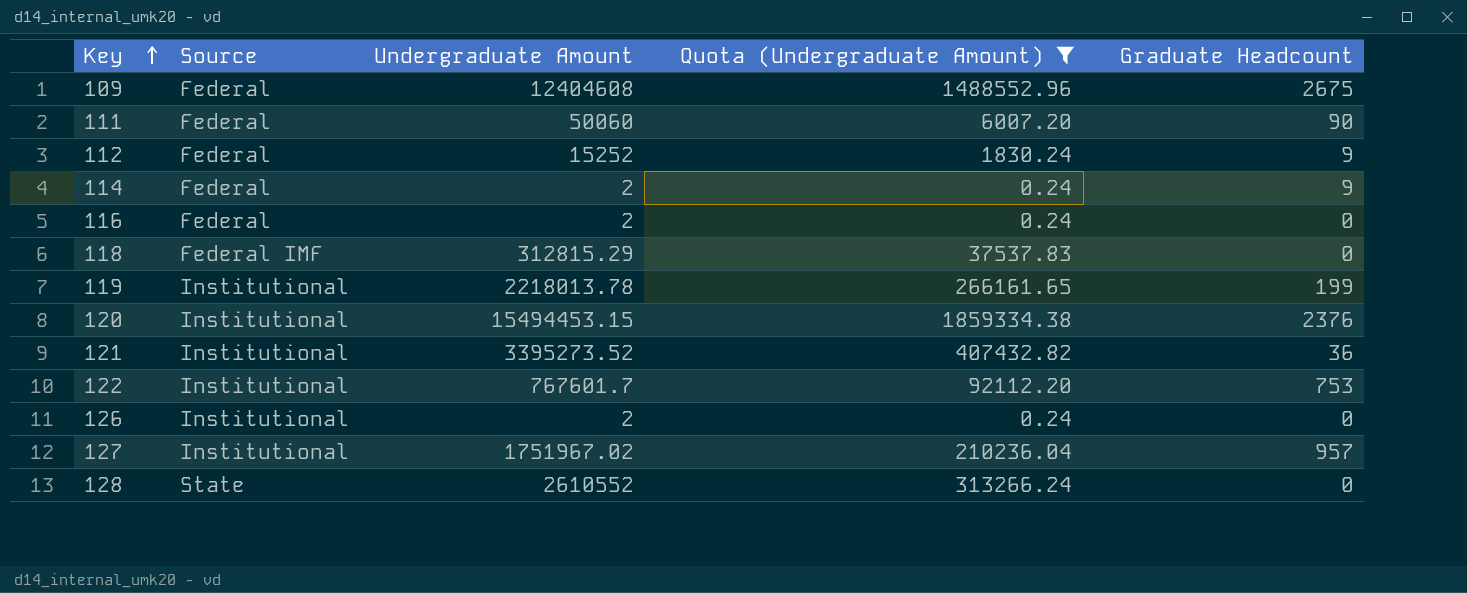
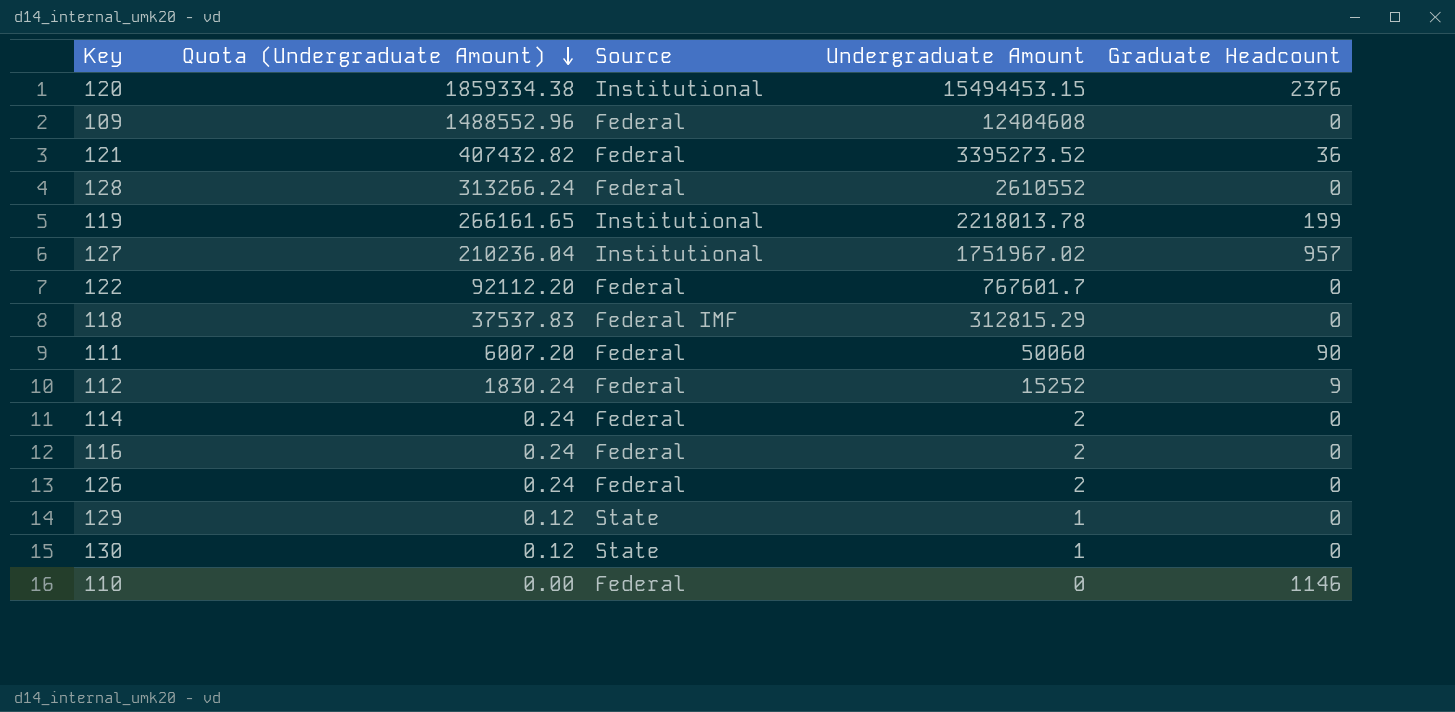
filter: Quota (Undergraduate Amount) >= 0.24 -> none
row order: Key ascending -> Quota (Undergraduate Amount) descending
column Quota (Undergraduate Amount) | position: 4 -> 2
109 | Graduate Headcount: 2675 -> 0
121 | Source: Institutional -> Federal
128 | Source: State -> Federal
122 | Source: Institutional -> Federal
122 | Graduate Headcount: 753 -> 0
114 | Graduate Headcount: 9 -> 0
126 | Source: Institutional -> Federal

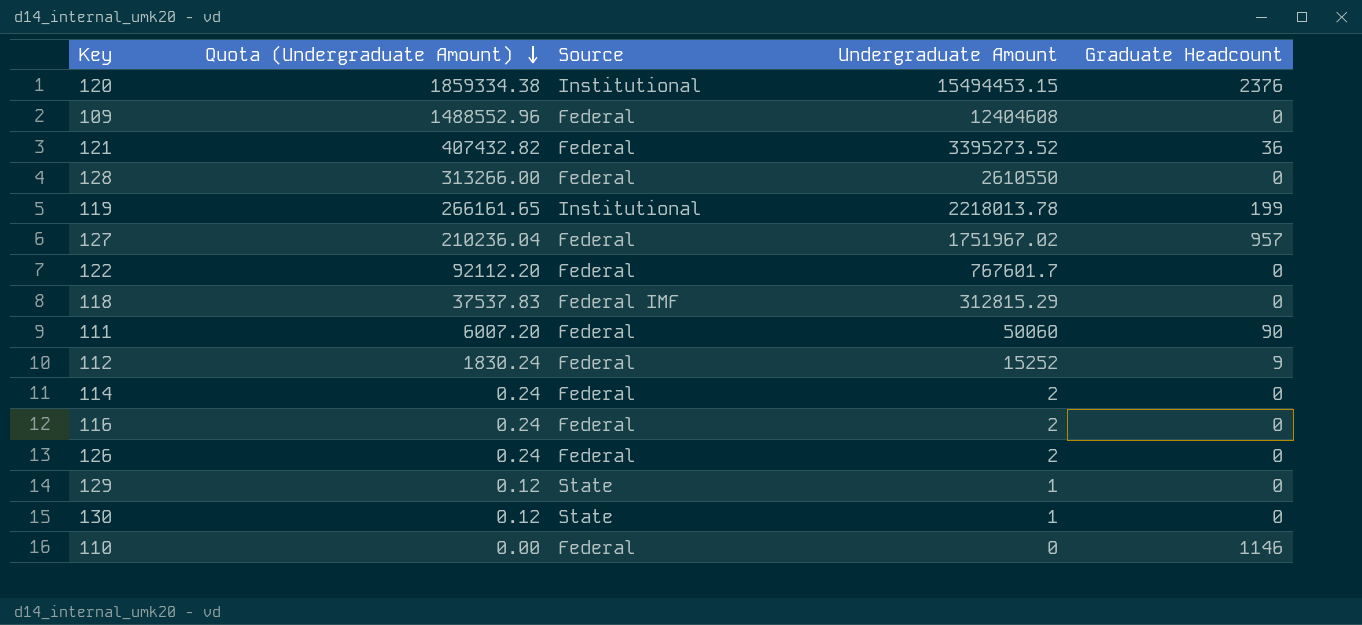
128 | Quota (Undergraduate Amount): 313266.24 -> 313266.00
128 | Undergraduate Amount: 2610552 -> 2610550
127 | Source: Institutional -> Federal

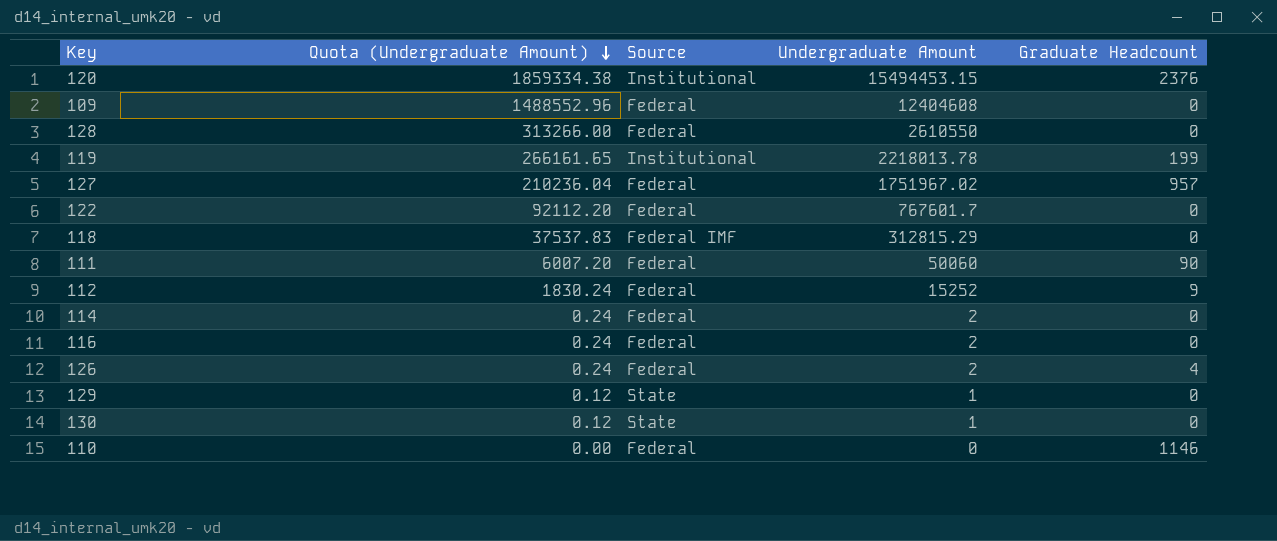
row 121: 407432.82 | Federal | 3395273.52 | 36 -> none
126 | Graduate Headcount: 0 -> 4

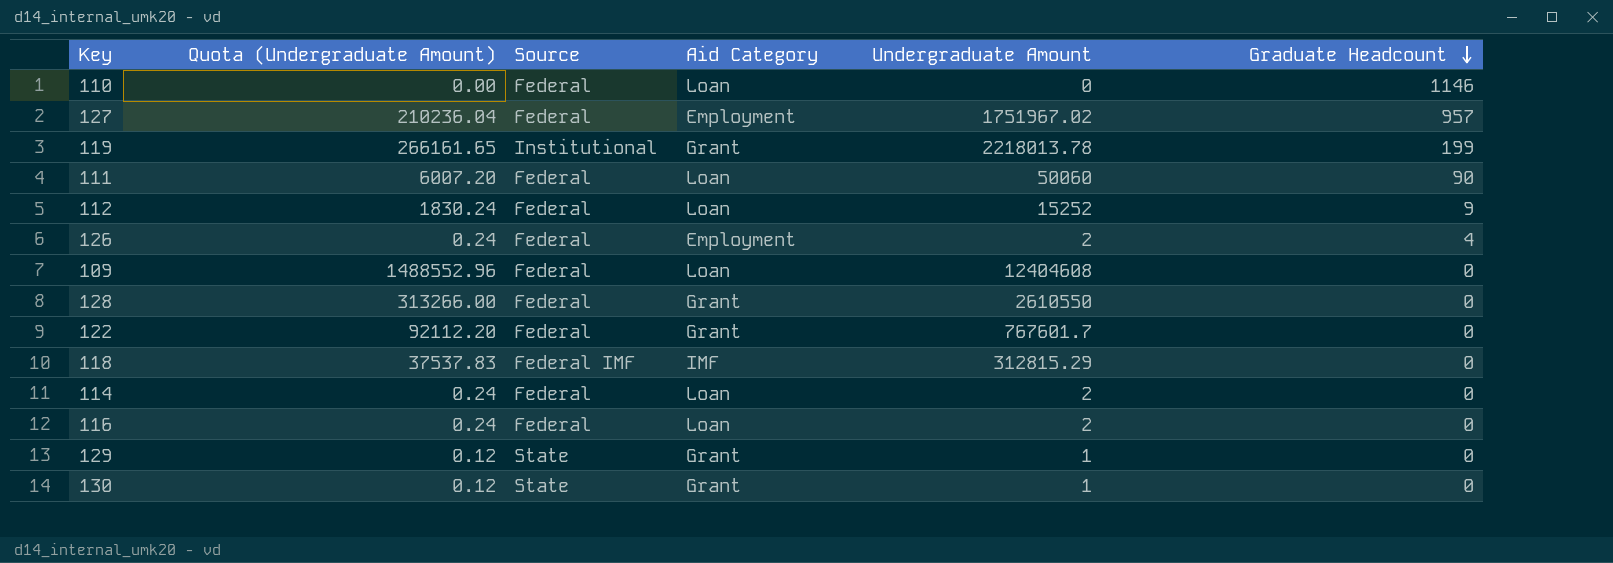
row order: Quota (Undergraduate Amount) descending -> Graduate Headcount descending
column Aid Category | position: none -> 4
row 120: 1859334.38 | Institutional | 15494453.15 | 2376 -> none

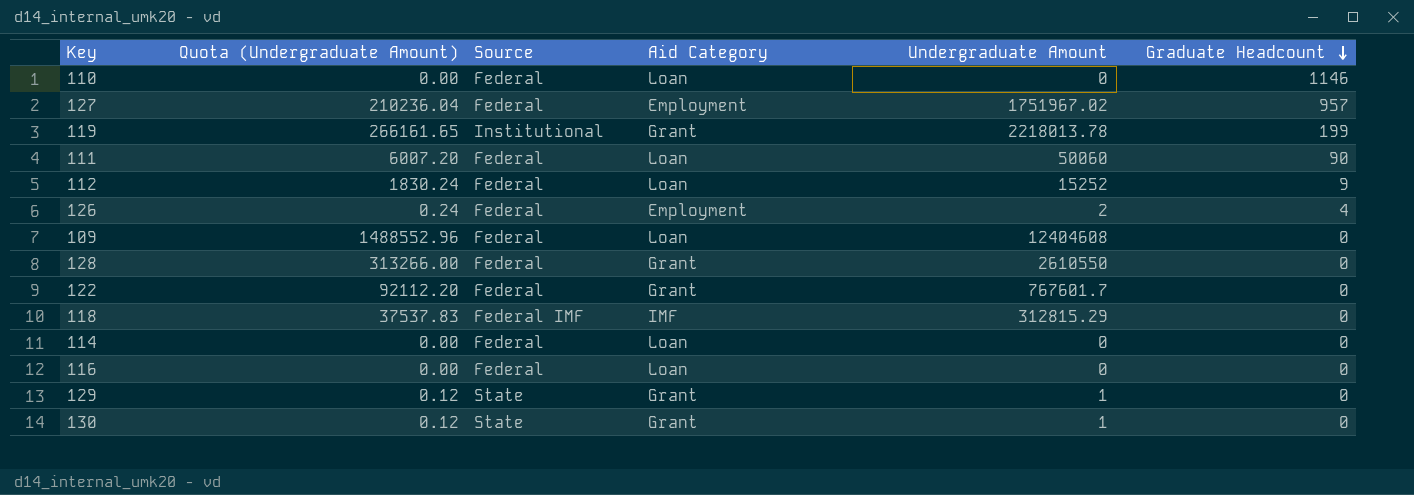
114 | Quota (Undergraduate Amount): 0.24 -> 0.00
114 | Undergraduate Amount: 2 -> 0
116 | Quota (Undergraduate Amount): 0.24 -> 0.00
116 | Undergraduate Amount: 2 -> 0

